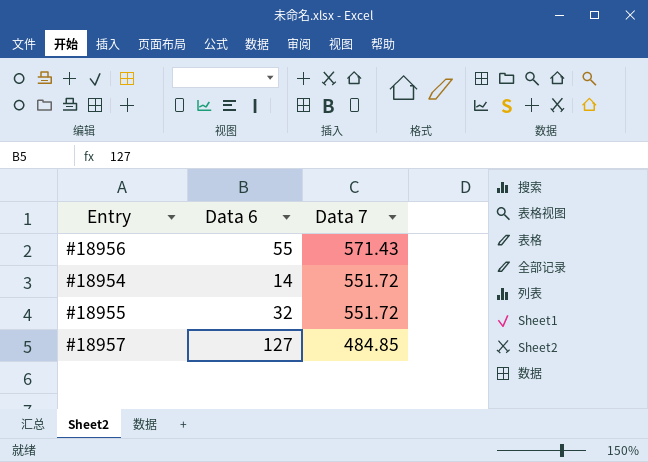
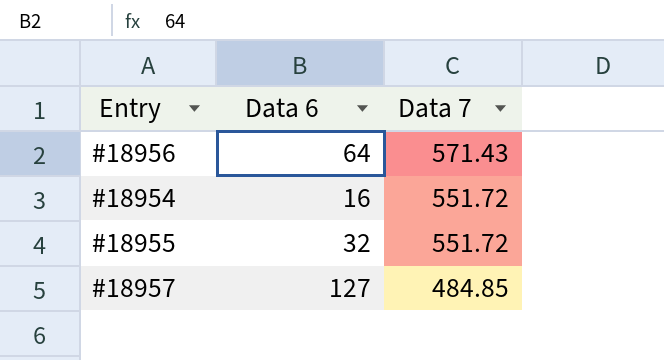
#18956 | Data 6: 55 -> 64
#18954 | Data 6: 14 -> 16

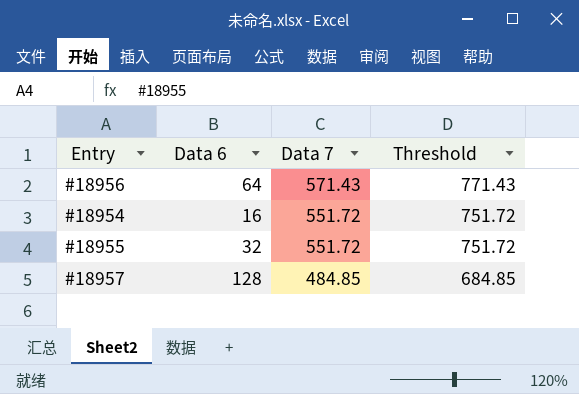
column Threshold | formula: none -> [Data 7] + 200
#18957 | Data 6: 127 -> 128

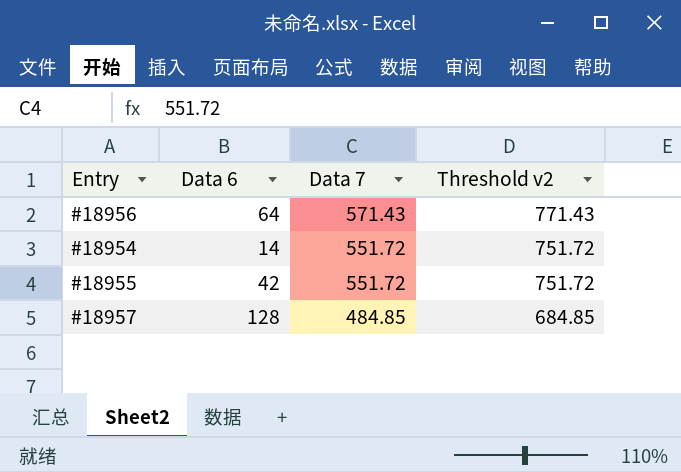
column name: Threshold -> Threshold v2
#18954 | Data 6: 16 -> 14
#18955 | Data 6: 32 -> 42

